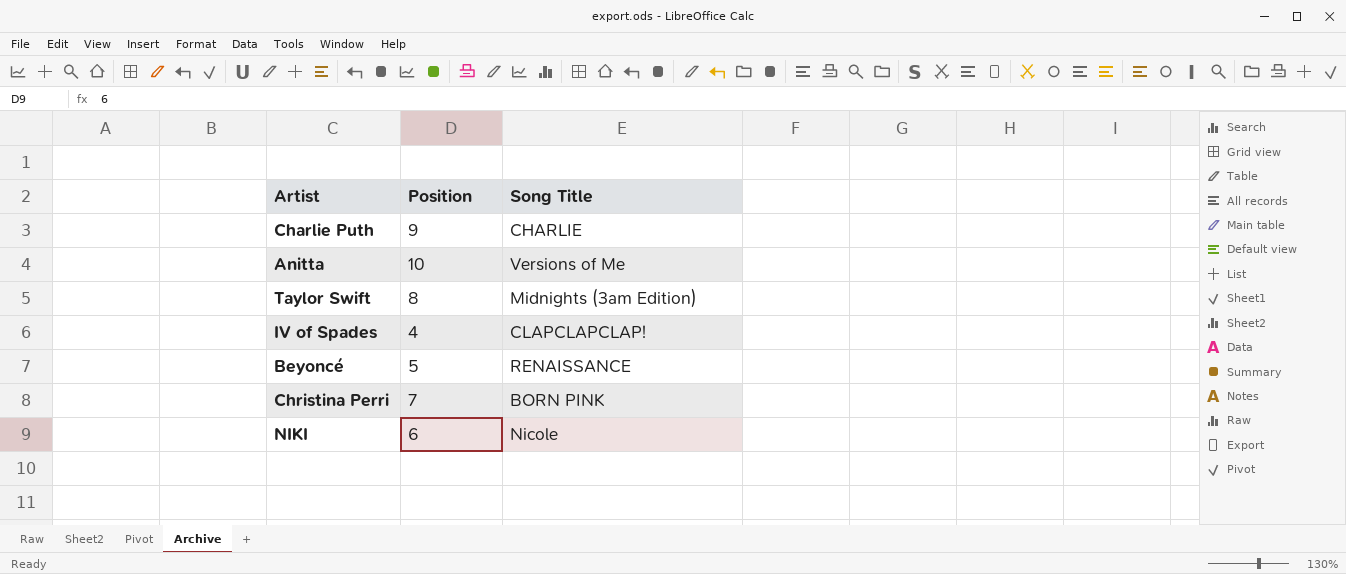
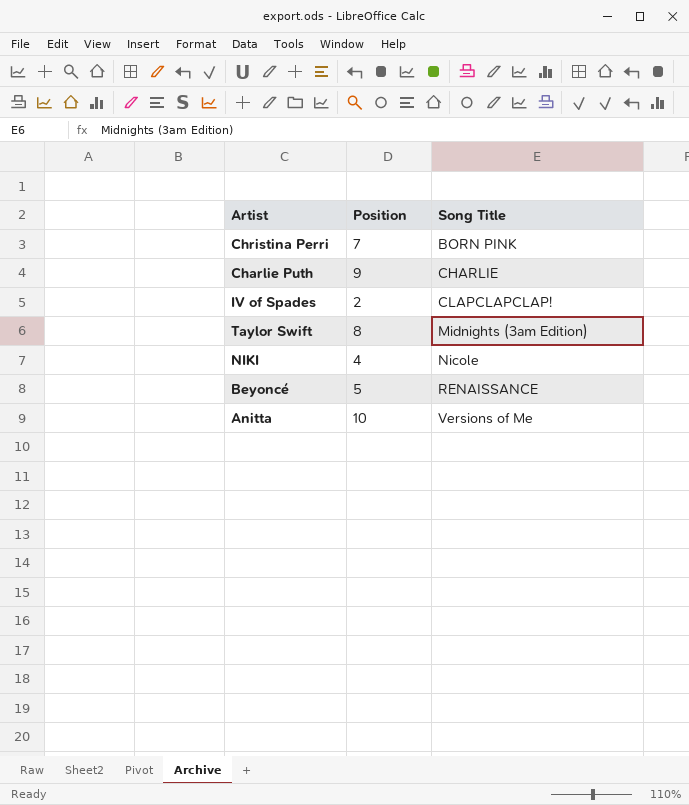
row order: none -> Song Title ascending
IV of Spades | Position: 4 -> 2
NIKI | Position: 6 -> 4

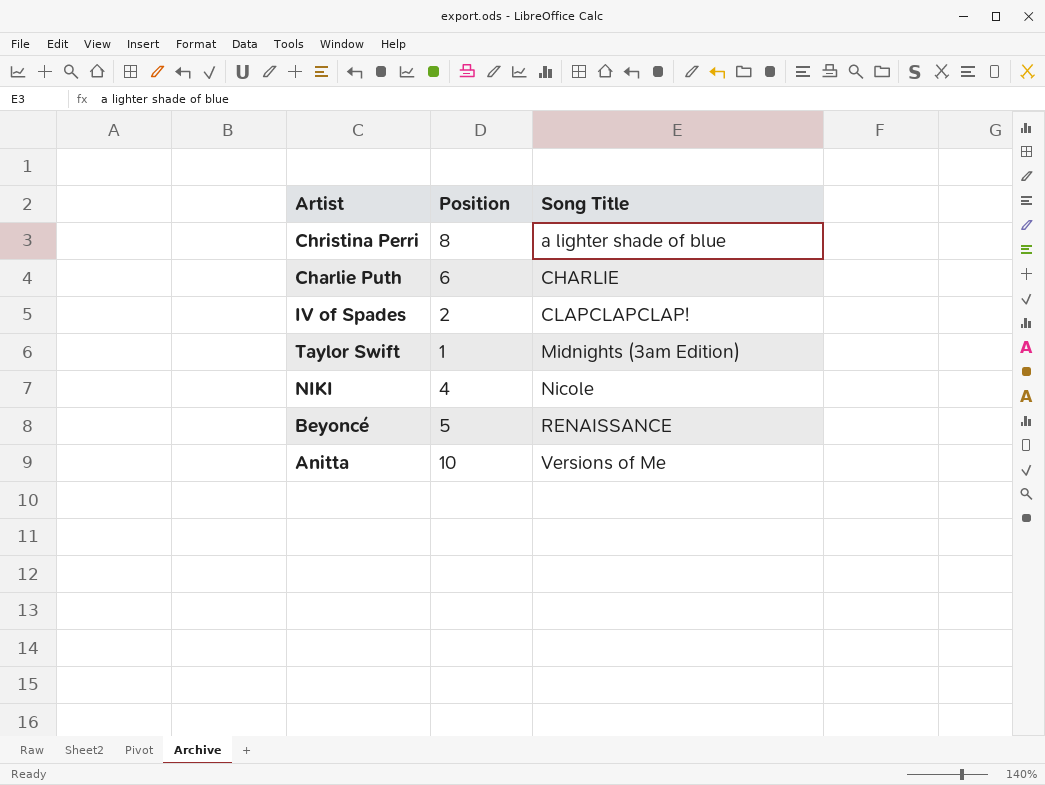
Christina Perri | Position: 7 -> 8
Christina Perri | Song Title: BORN PINK -> a lighter shade of blue
Charlie Puth | Position: 9 -> 6
Taylor Swift | Position: 8 -> 1

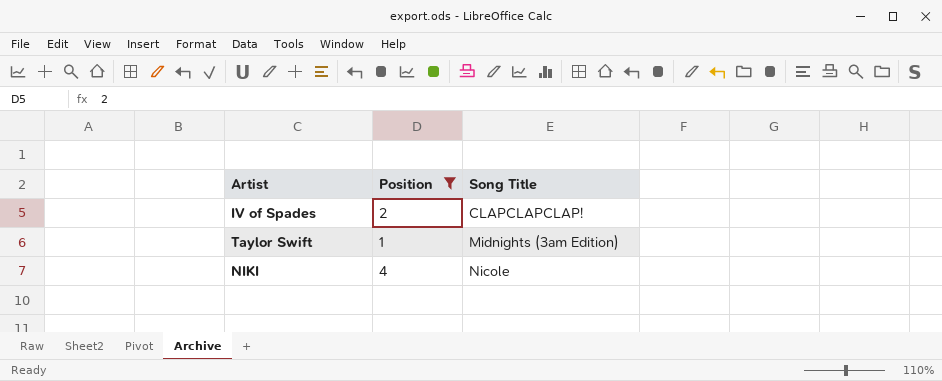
filter: none -> Position <= 4

